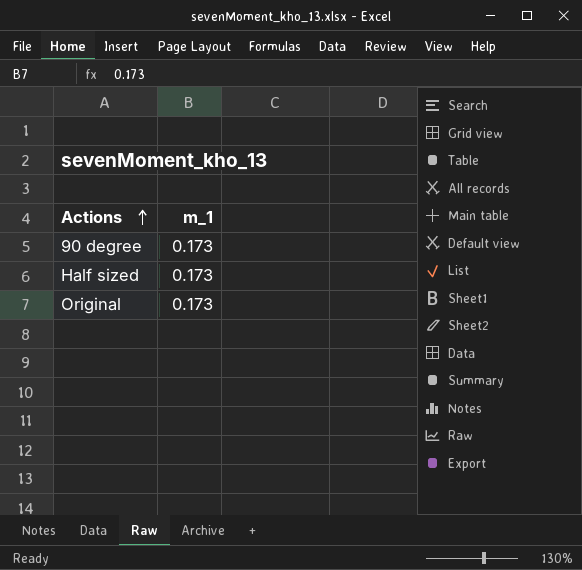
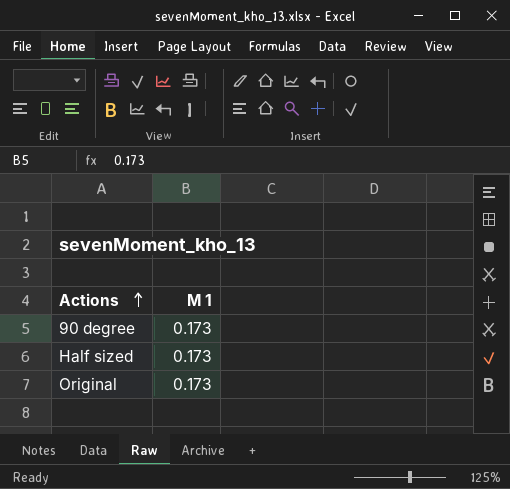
column name: m_1 -> M 1

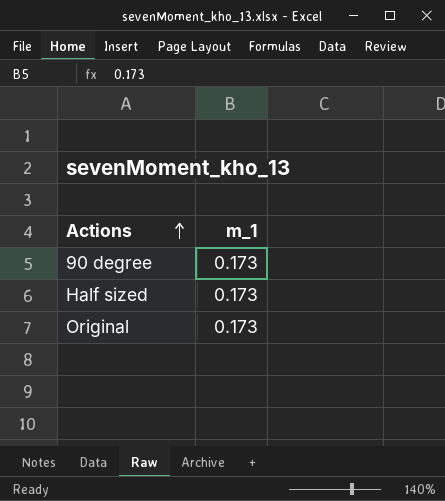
column name: M 1 -> m_1

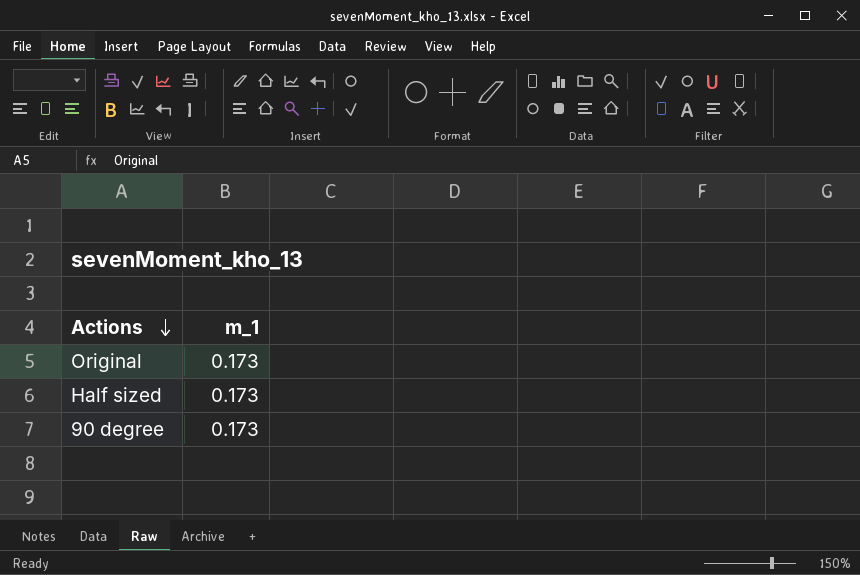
row order: Actions ascending -> Actions descending

